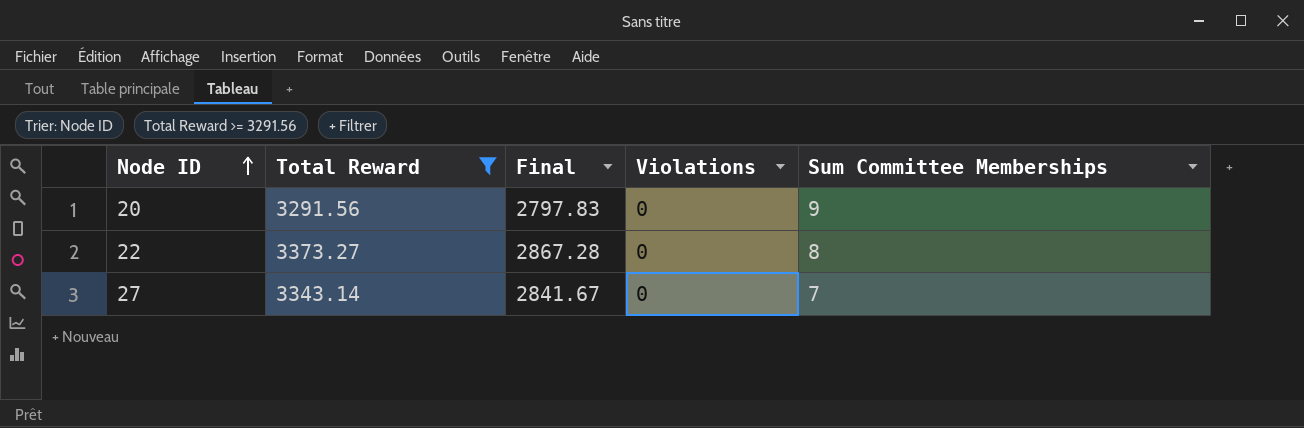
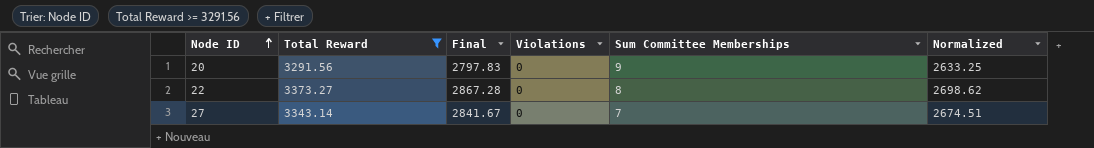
column Normalized | formula: none -> [Total Reward] * 0.8

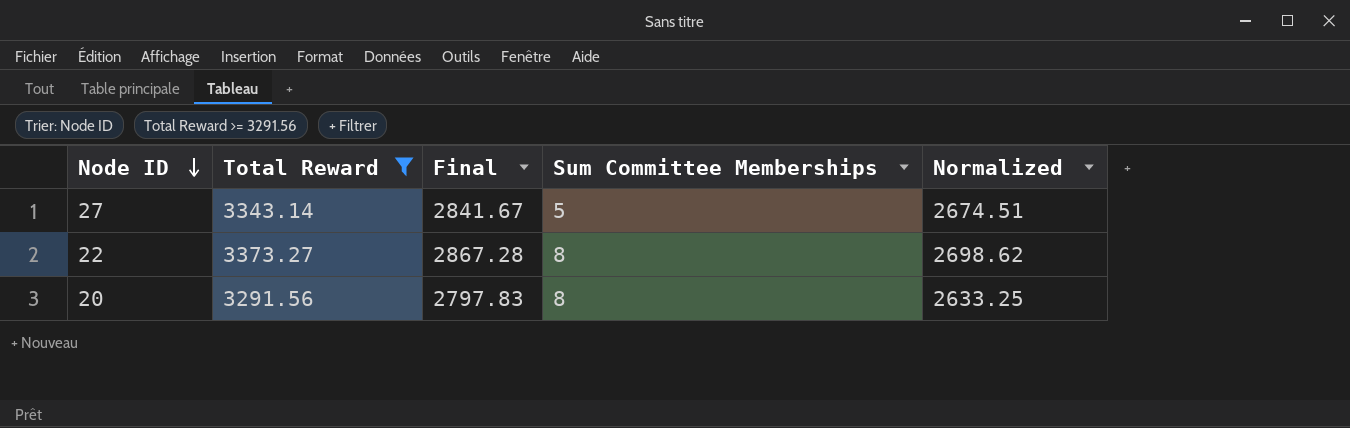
row order: Node ID ascending -> Node ID descending
column Violations | position: 4 -> none
27 | Sum Committee Memberships: 7 -> 5
20 | Sum Committee Memberships: 9 -> 8

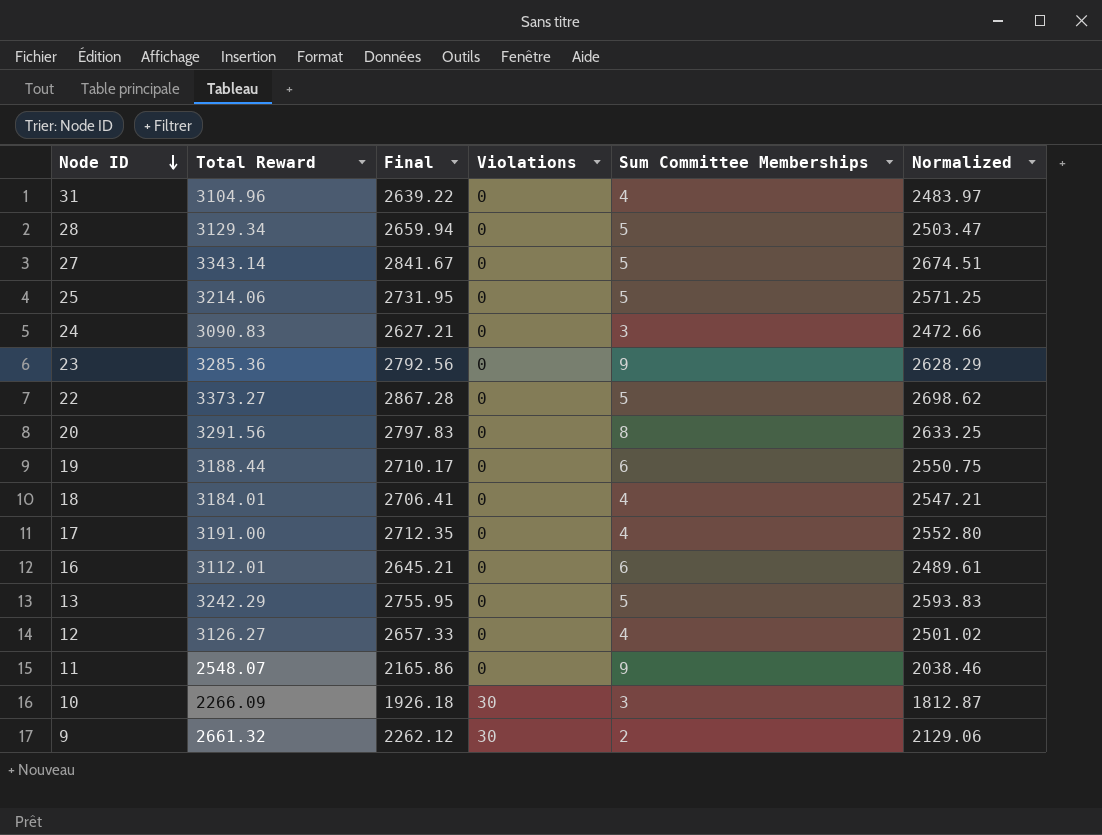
filter: Total Reward >= 3291.56 -> none
column Violations | position: none -> 4
22 | Sum Committee Memberships: 8 -> 5

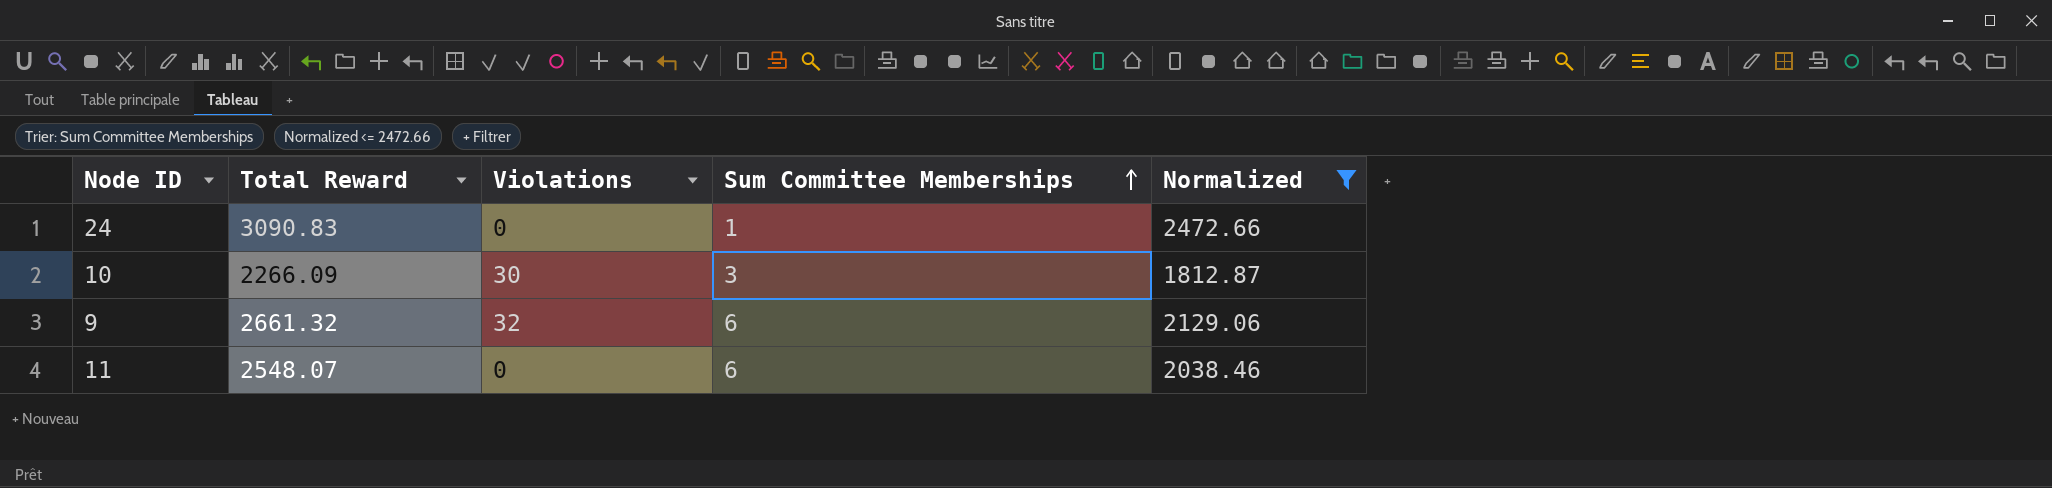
filter: none -> Normalized <= 2472.66
row order: Node ID descending -> Sum Committee Memberships ascending
column Final | formula: [Total Reward] * 0.85 -> none
24 | Sum Committee Memberships: 3 -> 1
9 | Violations: 30 -> 32
9 | Sum Committee Memberships: 2 -> 6
11 | Sum Committee Memberships: 9 -> 6

